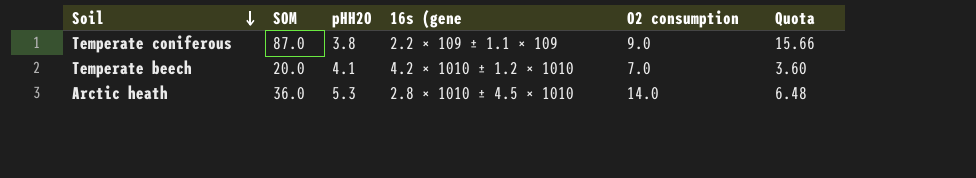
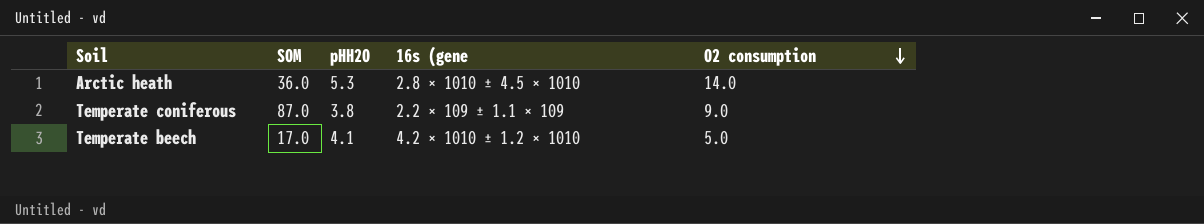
row order: Soil descending -> O2 consumption descending
column Quota | formula: [SOM] * 0.18 -> none
Temperate beech | SOM: 20.0 -> 17.0
Temperate beech | O2 consumption: 7.0 -> 5.0

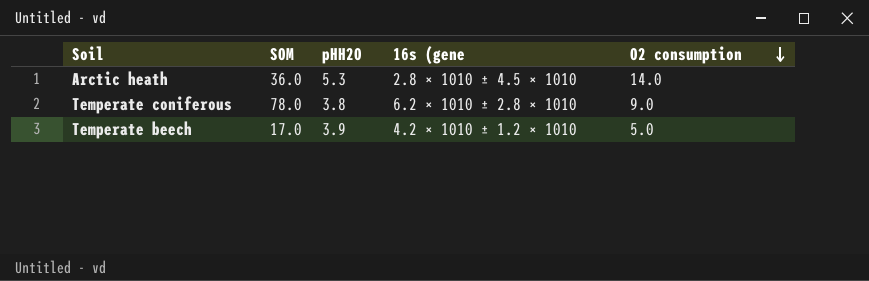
Temperate coniferous | SOM: 87.0 -> 78.0
Temperate coniferous | 16s (gene: 2.2 × 109 ± 1.1 × 109 -> 6.2 × 1010 ± 2.8 × 1010
Temperate beech | pHH2O: 4.1 -> 3.9

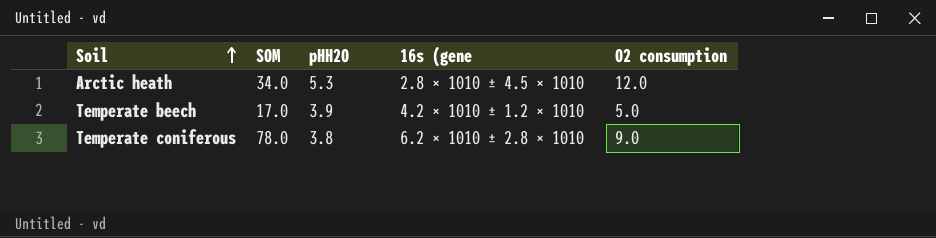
row order: O2 consumption descending -> Soil ascending
Arctic heath | SOM: 36.0 -> 34.0
Arctic heath | O2 consumption: 14.0 -> 12.0

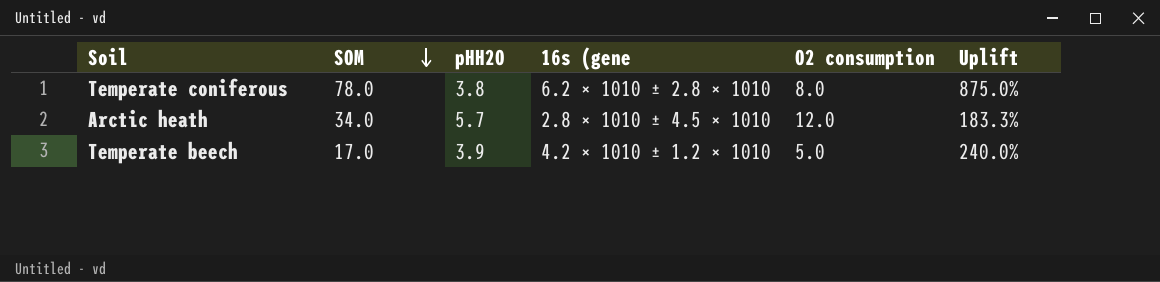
row order: Soil ascending -> SOM descending
column Uplift | formula: none -> ([SOM] - [O2 consumption]) / [O2 consumption]
Temperate coniferous | O2 consumption: 9.0 -> 8.0
Arctic heath | pHH2O: 5.3 -> 5.7

